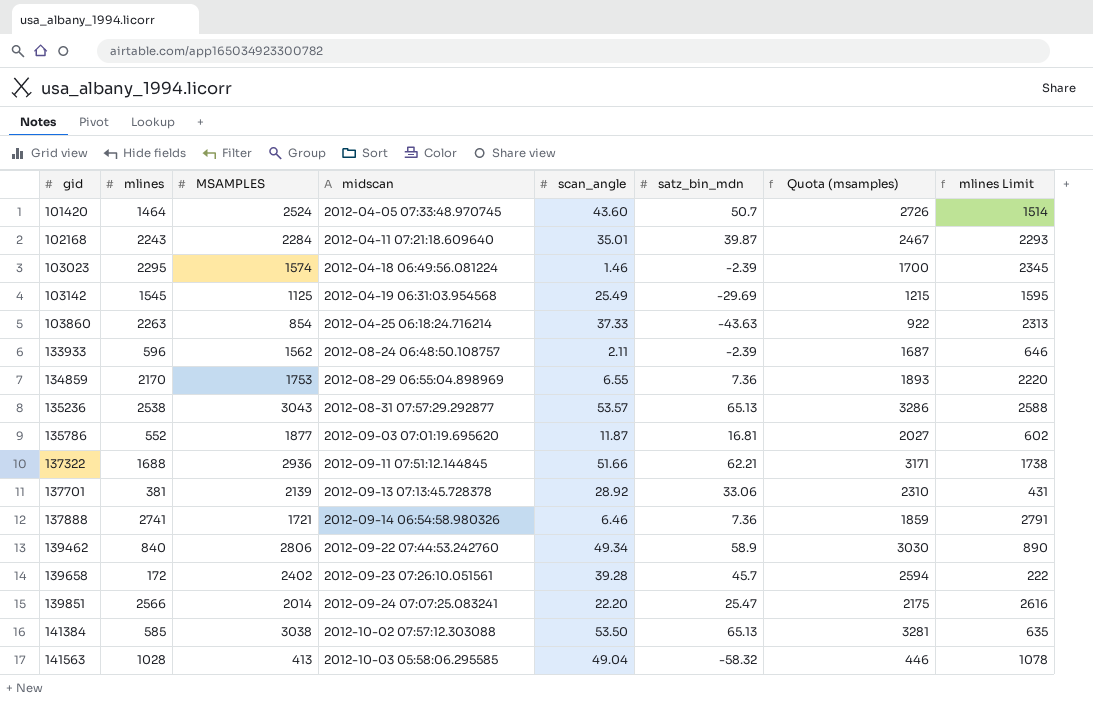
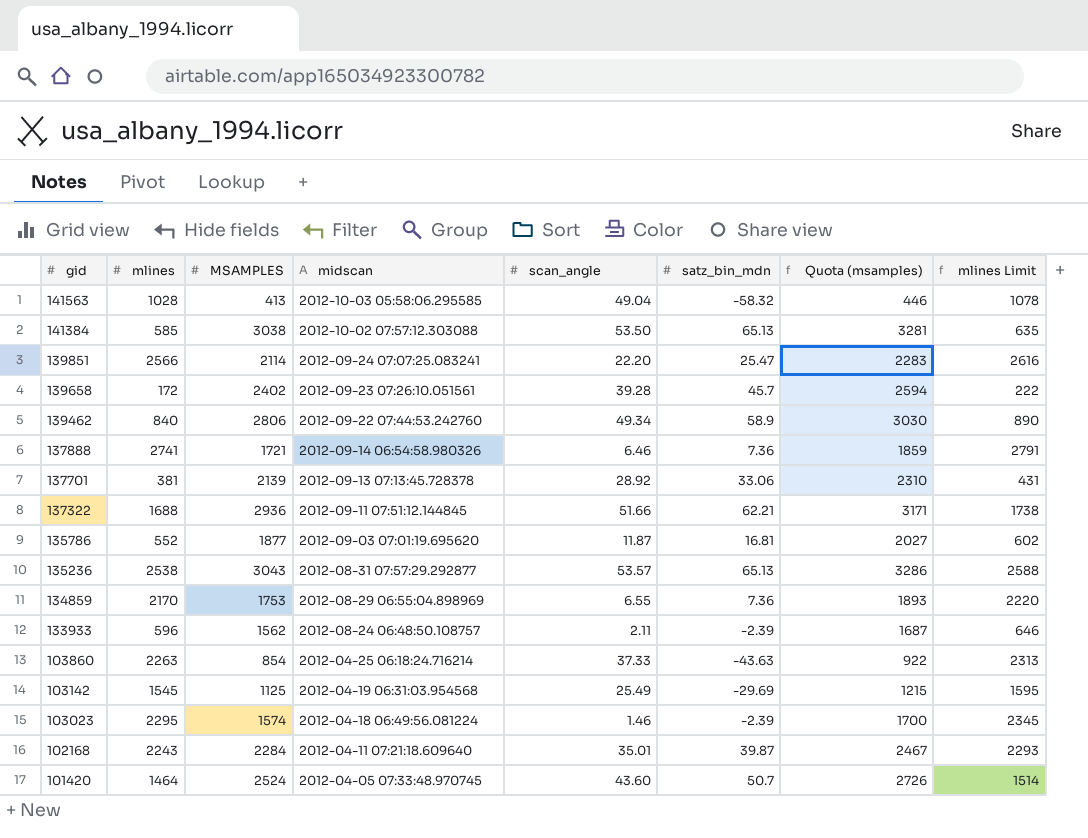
row order: gid ascending -> gid descending
139851 | MSAMPLES: 2014 -> 2114
139851 | Quota (msamples): 2175 -> 2283

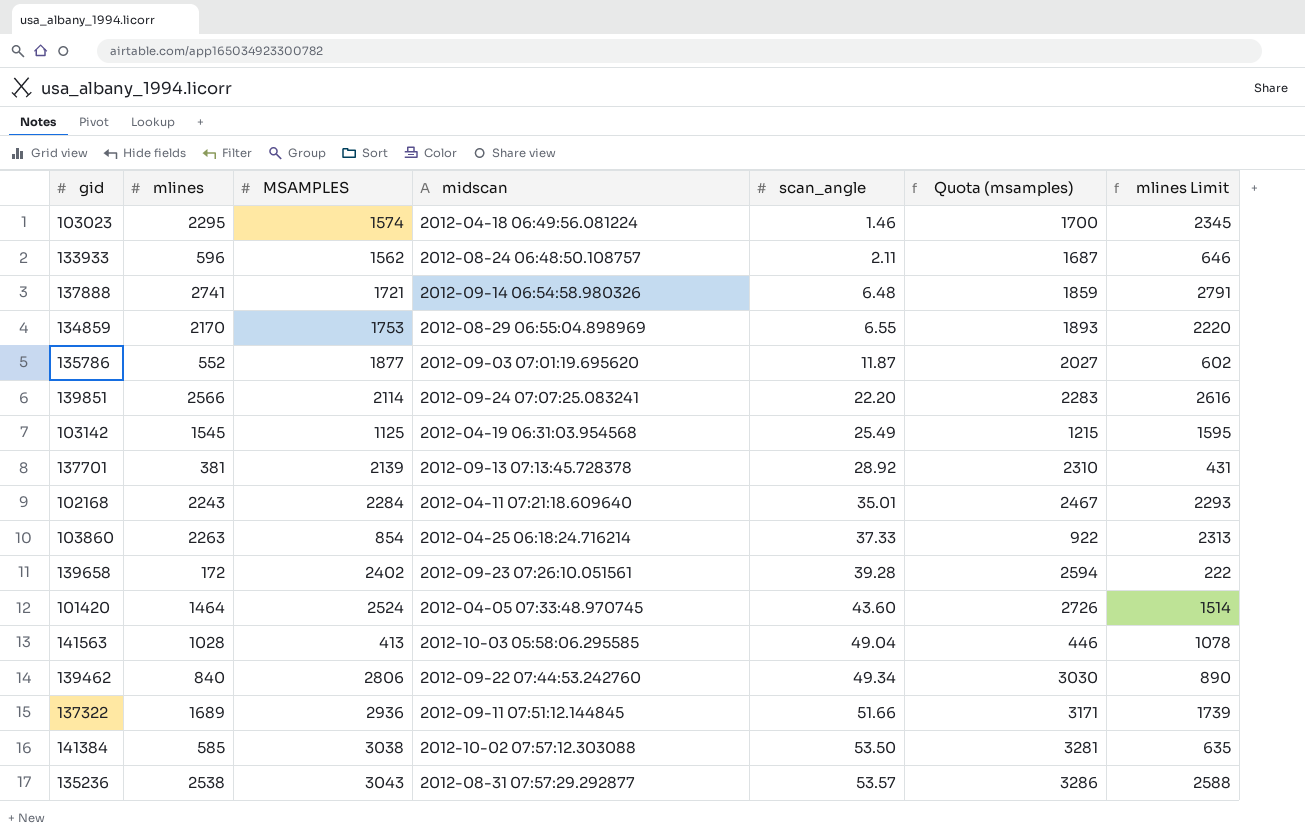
row order: gid descending -> scan_angle ascending
column satz_bin_mdn | position: 6 -> none
137888 | scan_angle: 6.46 -> 6.48
137322 | mlines: 1688 -> 1689
137322 | mlines Limit: 1738 -> 1739

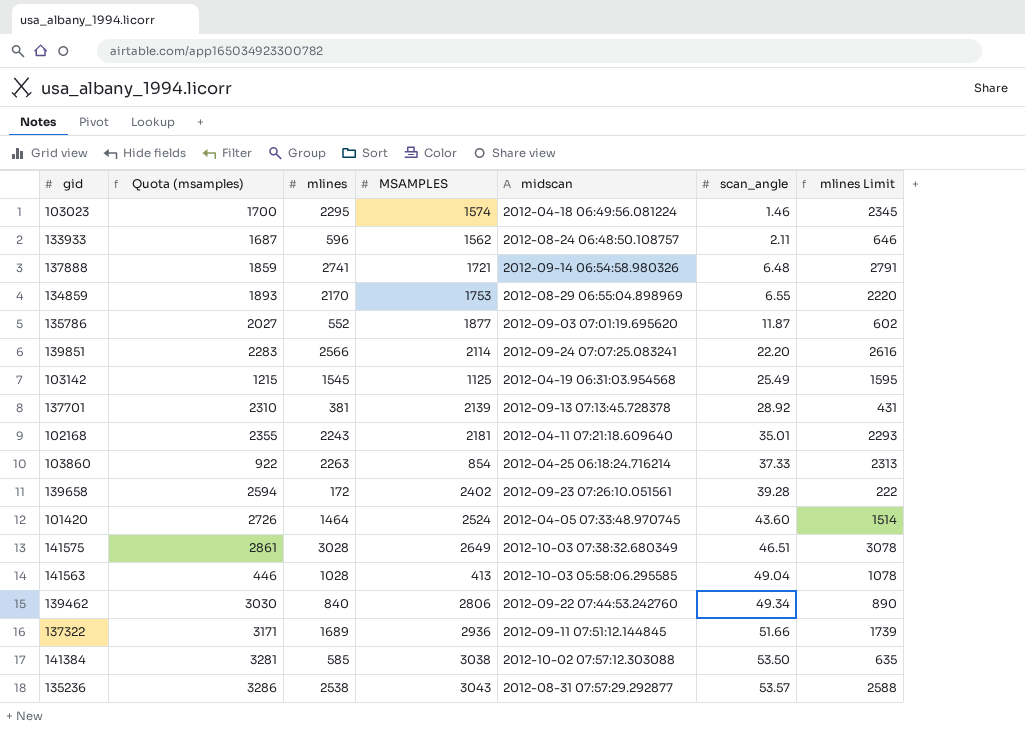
column Quota (msamples) | position: 6 -> 2
102168 | Quota (msamples): 2467 -> 2355
102168 | MSAMPLES: 2284 -> 2181
row 141575: none -> 2861 | 3028 | 2649 | 2012-10-03 07:38:32.680349 | 46.51 | 3078

